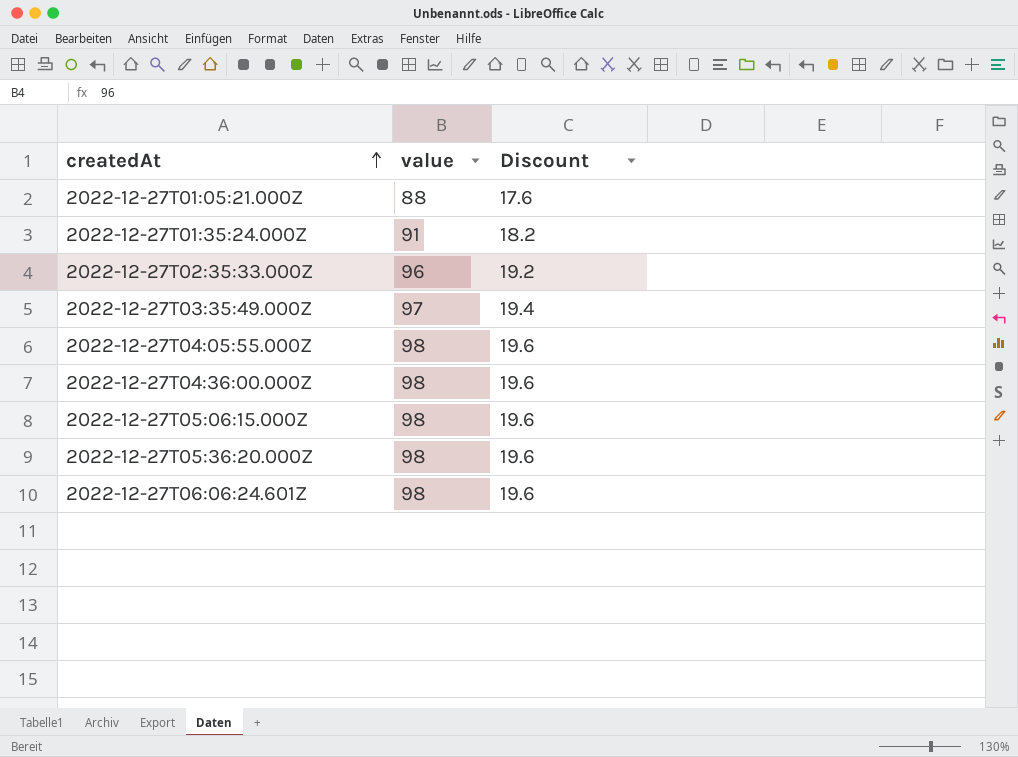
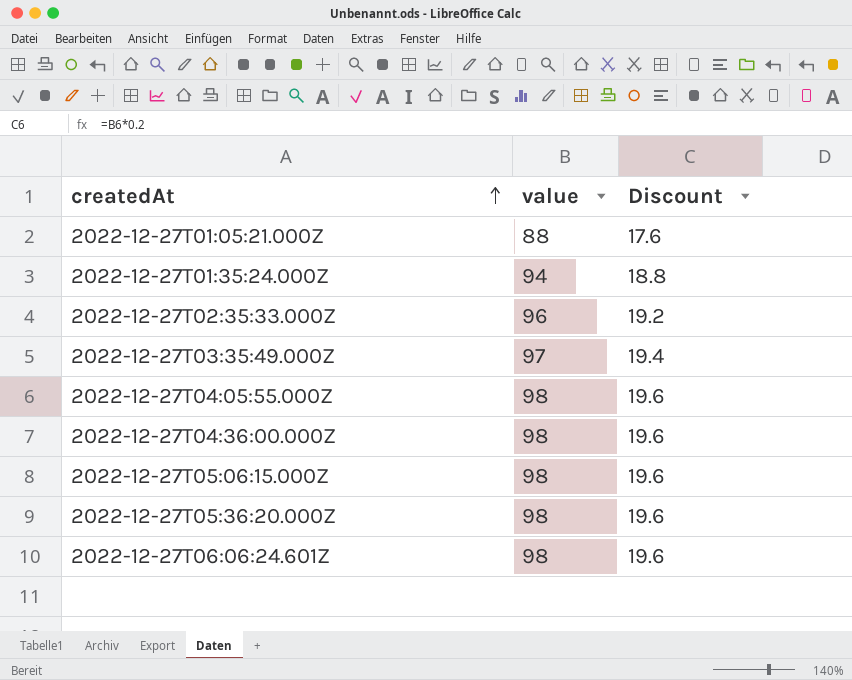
2022-12-27T01:35:24.000Z | value: 91 -> 94
2022-12-27T01:35:24.000Z | Discount: 18.2 -> 18.8

